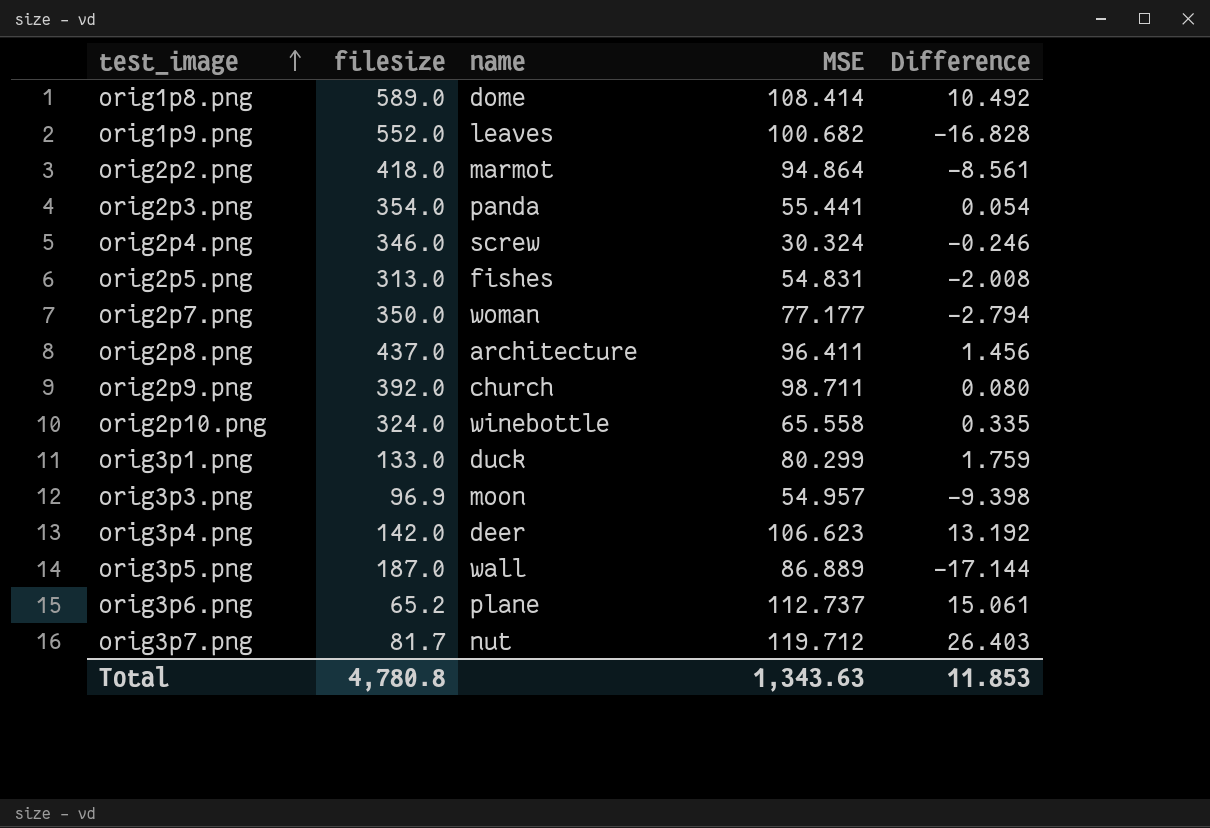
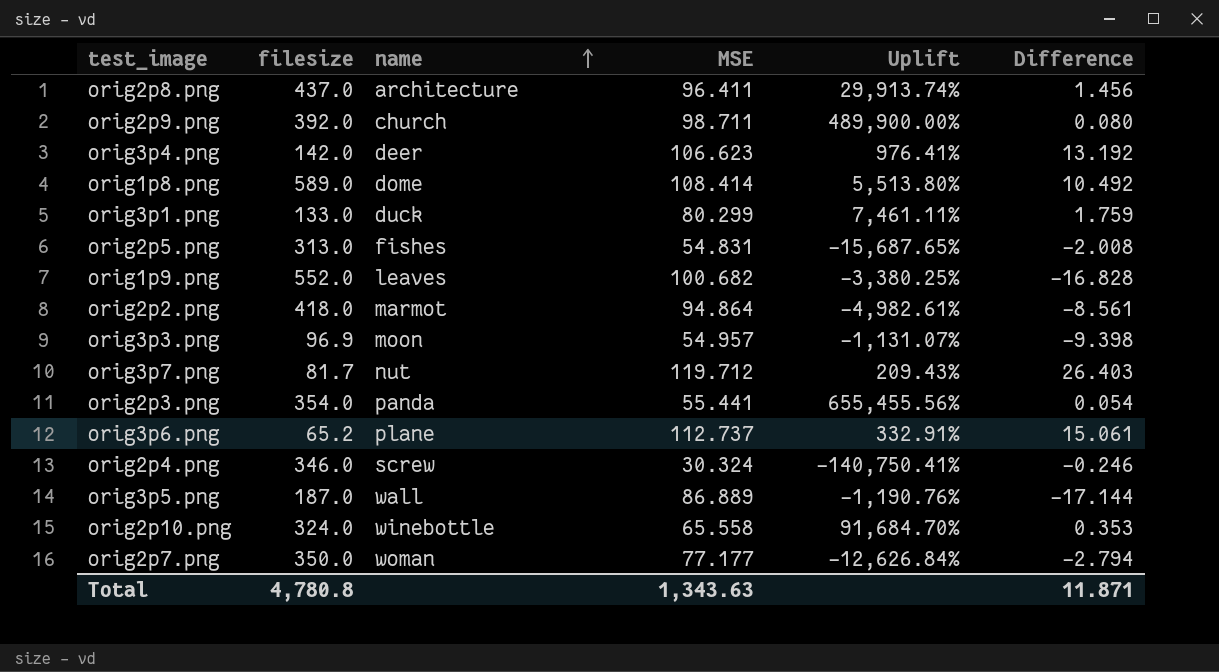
row order: test_image ascending -> name ascending
column Uplift | formula: none -> ([filesize] - [Difference]) / [Difference]
orig2p10.png | Difference: 0.335 -> 0.353
Total | Difference: 11.853 -> 11.871

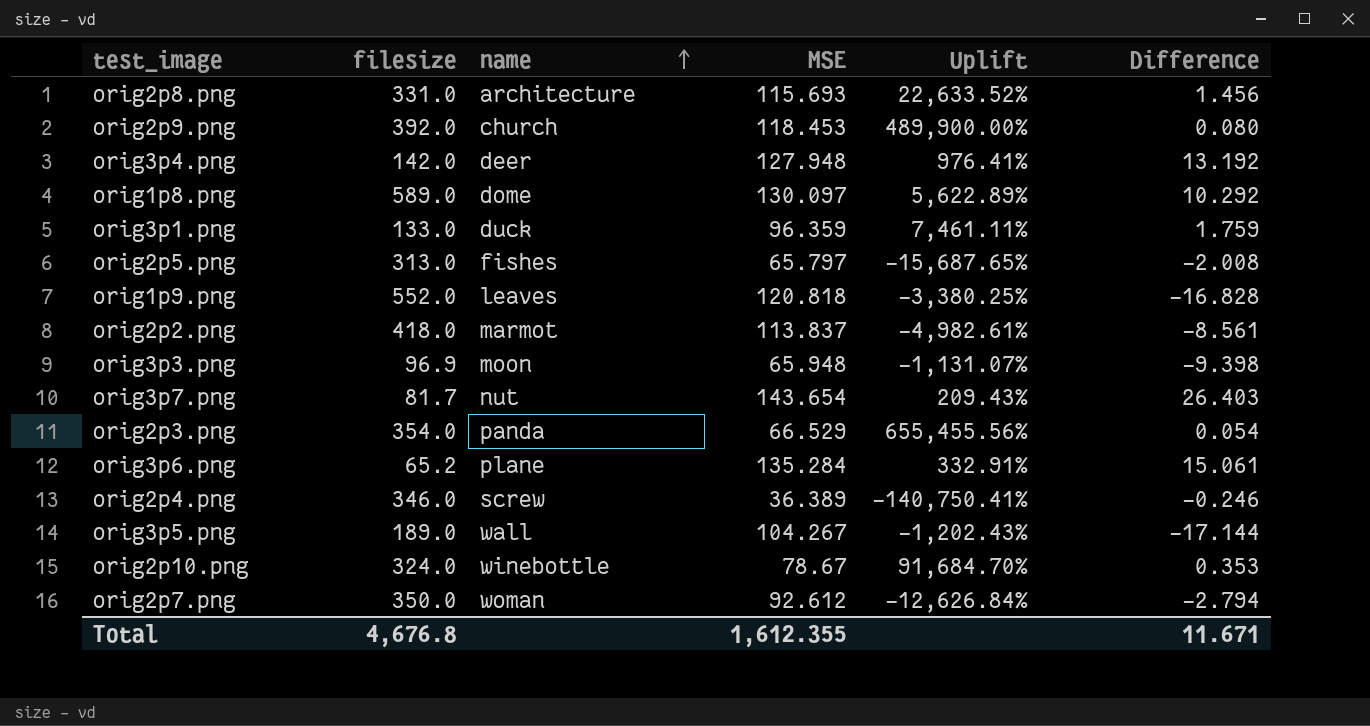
orig2p8.png | filesize: 437.0 -> 331.0
orig2p8.png | MSE: 96.411 -> 115.693
orig2p8.png | Uplift: 29,913.74% -> 22,633.52%
orig2p9.png | MSE: 98.711 -> 118.453
orig3p4.png | MSE: 106.623 -> 127.948
orig1p8.png | MSE: 108.414 -> 130.097
orig1p8.png | Uplift: 5,513.80% -> 5,622.89%
orig1p8.png | Difference: 10.492 -> 10.292
orig3p1.png | MSE: 80.299 -> 96.359
orig2p5.png | MSE: 54.831 -> 65.797
orig1p9.png | MSE: 100.682 -> 120.818
orig2p2.png | MSE: 94.864 -> 113.837
orig3p3.png | MSE: 54.957 -> 65.948
orig3p7.png | MSE: 119.712 -> 143.654
orig2p3.png | MSE: 55.441 -> 66.529
orig3p6.png | MSE: 112.737 -> 135.284
orig2p4.png | MSE: 30.324 -> 36.389
orig3p5.png | filesize: 187.0 -> 189.0
orig3p5.png | MSE: 86.889 -> 104.267
orig3p5.png | Uplift: -1,190.76% -> -1,202.43%
orig2p10.png | MSE: 65.558 -> 78.67
orig2p7.png | MSE: 77.177 -> 92.612
Total | filesize: 4,780.8 -> 4,676.8
Total | MSE: 1,343.63 -> 1,612.355
Total | Difference: 11.871 -> 11.671

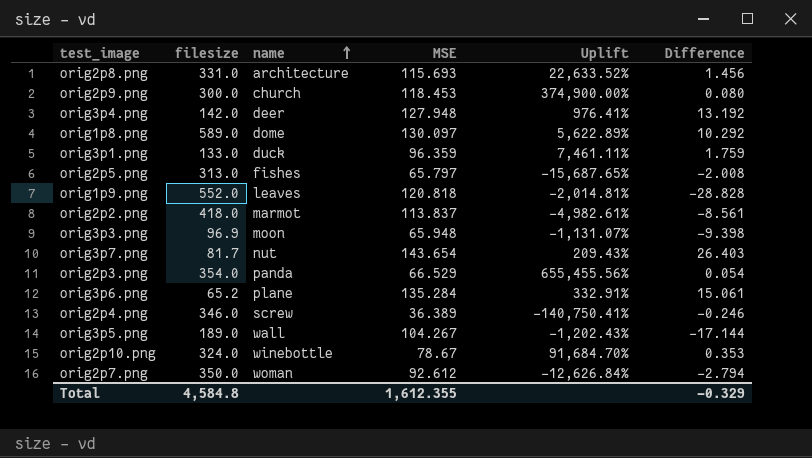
orig2p9.png | filesize: 392.0 -> 300.0
orig2p9.png | Uplift: 489,900.00% -> 374,900.00%
orig1p9.png | Uplift: -3,380.25% -> -2,014.81%
orig1p9.png | Difference: -16.828 -> -28.828
Total | filesize: 4,676.8 -> 4,584.8
Total | Difference: 11.671 -> -0.329

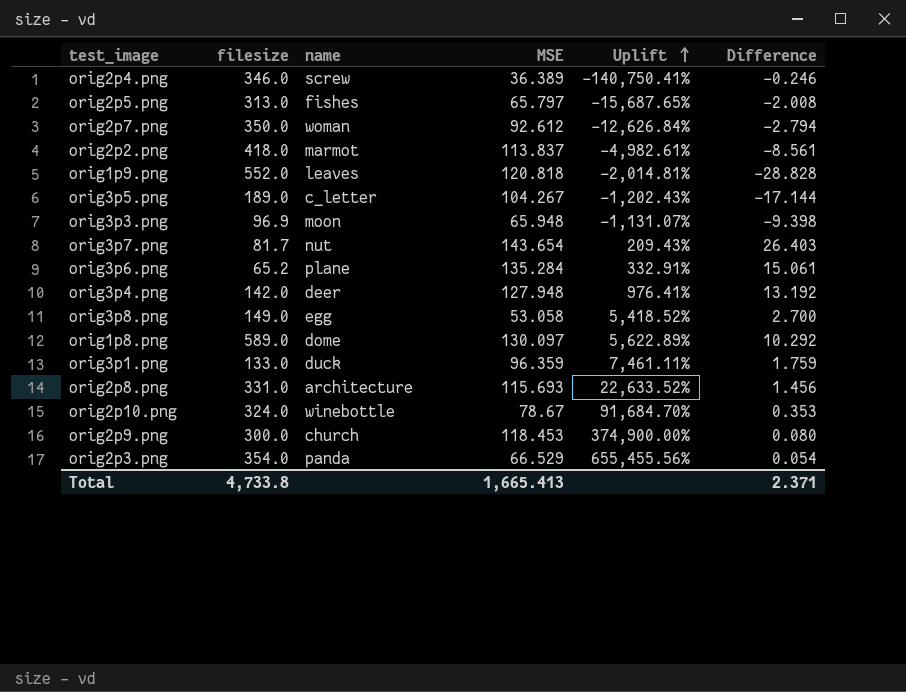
row order: name ascending -> Uplift ascending
orig3p5.png | name: wall -> c_letter
row orig3p8.png: none -> 149.0 | egg | 53.058 | 5,418.52% | 2.700
Total | filesize: 4,584.8 -> 4,733.8
Total | MSE: 1,612.355 -> 1,665.413
Total | Difference: -0.329 -> 2.371

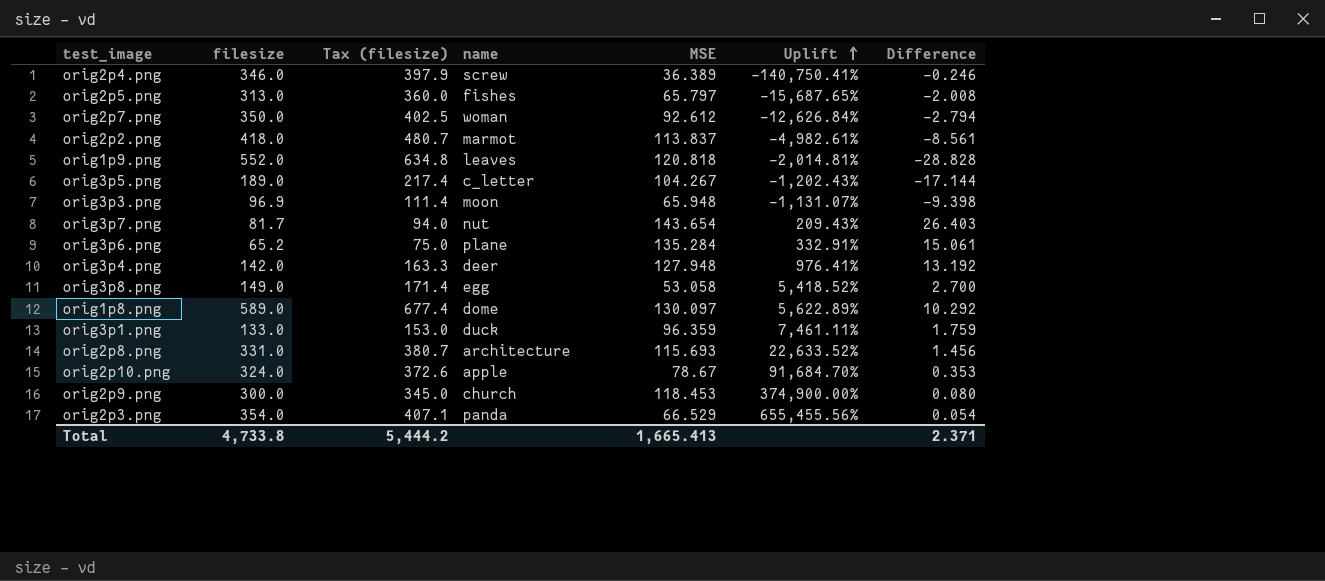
column Tax (filesize) | formula: none -> [filesize] * 1.15
orig2p10.png | name: winebottle -> apple

